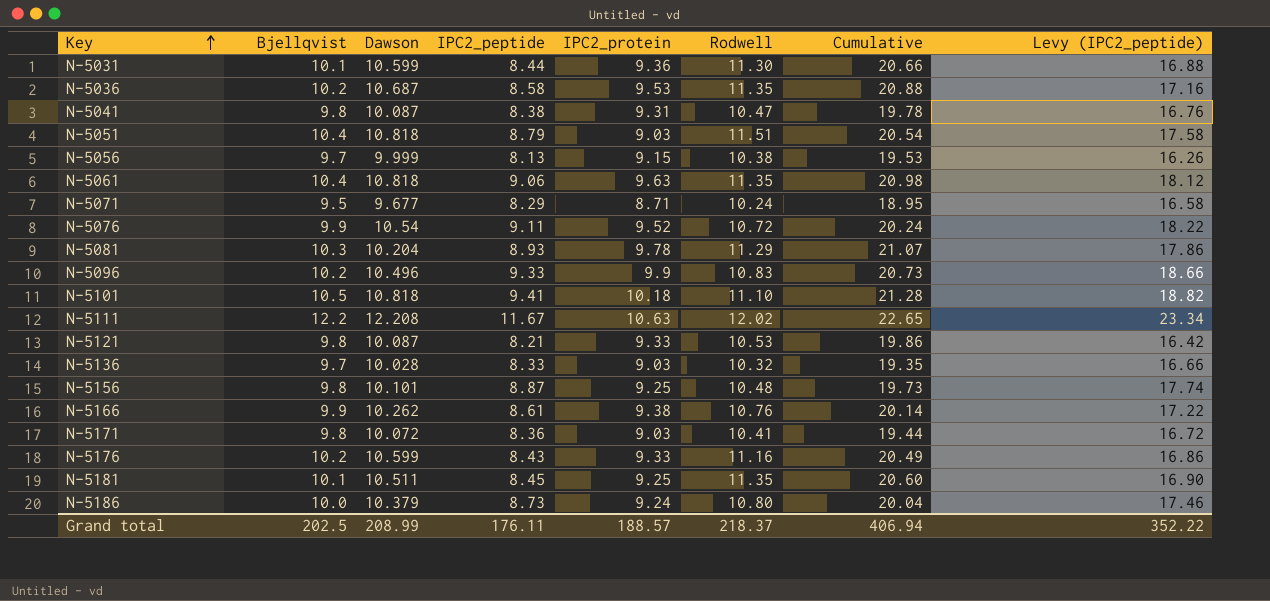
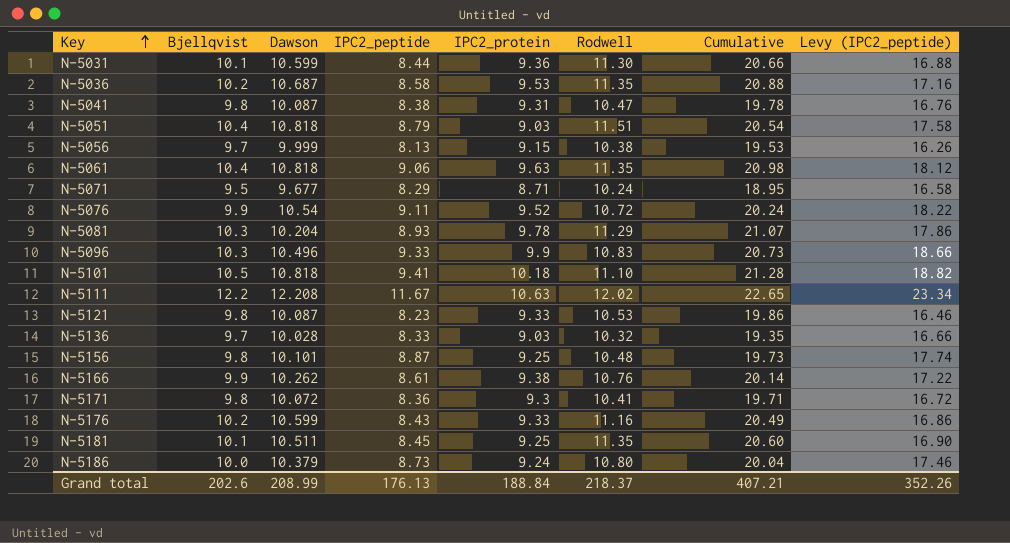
N-5096 | Bjellqvist: 10.2 -> 10.3
N-5121 | IPC2_peptide: 8.21 -> 8.23
N-5121 | Levy (IPC2_peptide): 16.42 -> 16.46
N-5171 | IPC2_protein: 9.03 -> 9.3
N-5171 | Cumulative: 19.44 -> 19.71
Grand total | Bjellqvist: 202.5 -> 202.6
Grand total | IPC2_peptide: 176.11 -> 176.13
Grand total | IPC2_protein: 188.57 -> 188.84
Grand total | Cumulative: 406.94 -> 407.21
Grand total | Levy (IPC2_peptide): 352.22 -> 352.26

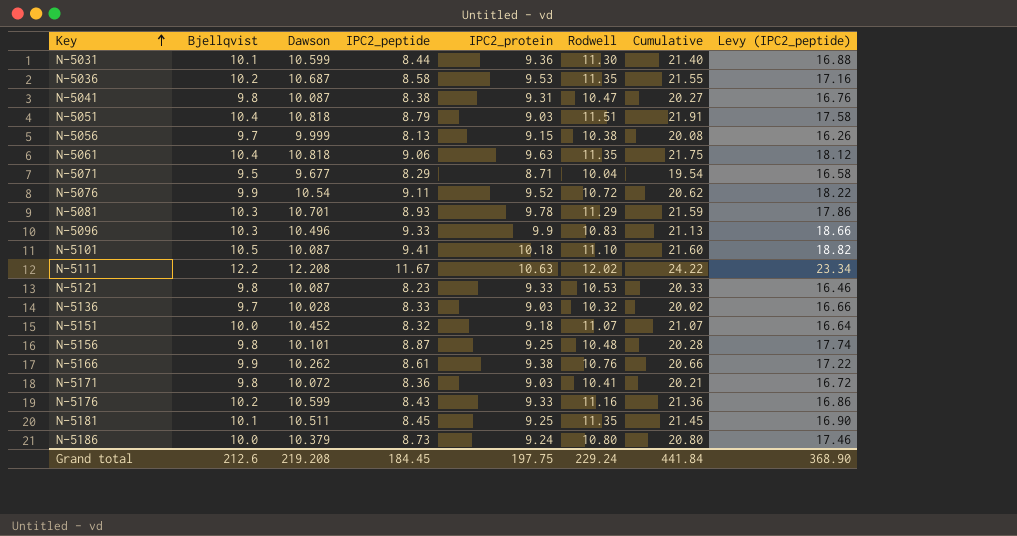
column Cumulative | formula: [IPC2_protein] + [Rodwell] -> [Bjellqvist] + [Rodwell]
N-5071 | Rodwell: 10.24 -> 10.04
N-5081 | Dawson: 10.204 -> 10.701
N-5101 | Dawson: 10.818 -> 10.087
row N-5151: none -> 10.0 | 10.452 | 8.32 | 9.18 | 11.07 | 21.07 | 16.64
N-5171 | IPC2_protein: 9.3 -> 9.03
Grand total | Bjellqvist: 202.6 -> 212.6
Grand total | Dawson: 208.99 -> 219.208
Grand total | IPC2_peptide: 176.13 -> 184.45
Grand total | IPC2_protein: 188.84 -> 197.75
Grand total | Rodwell: 218.37 -> 229.24
Grand total | Cumulative: 407.21 -> 441.84
Grand total | Levy (IPC2_peptide): 352.26 -> 368.90

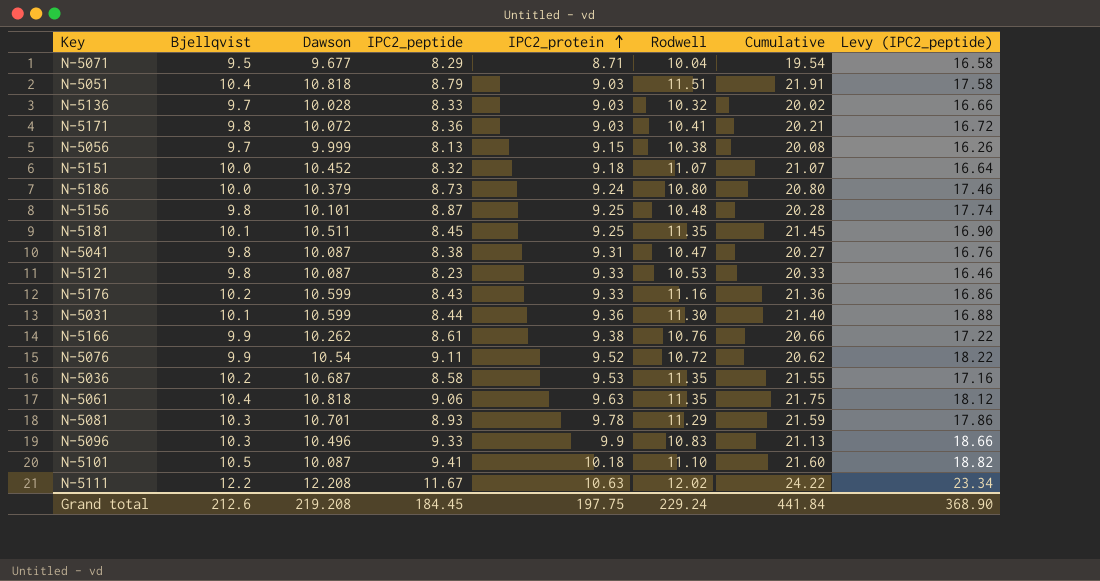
row order: Key ascending -> IPC2_protein ascending

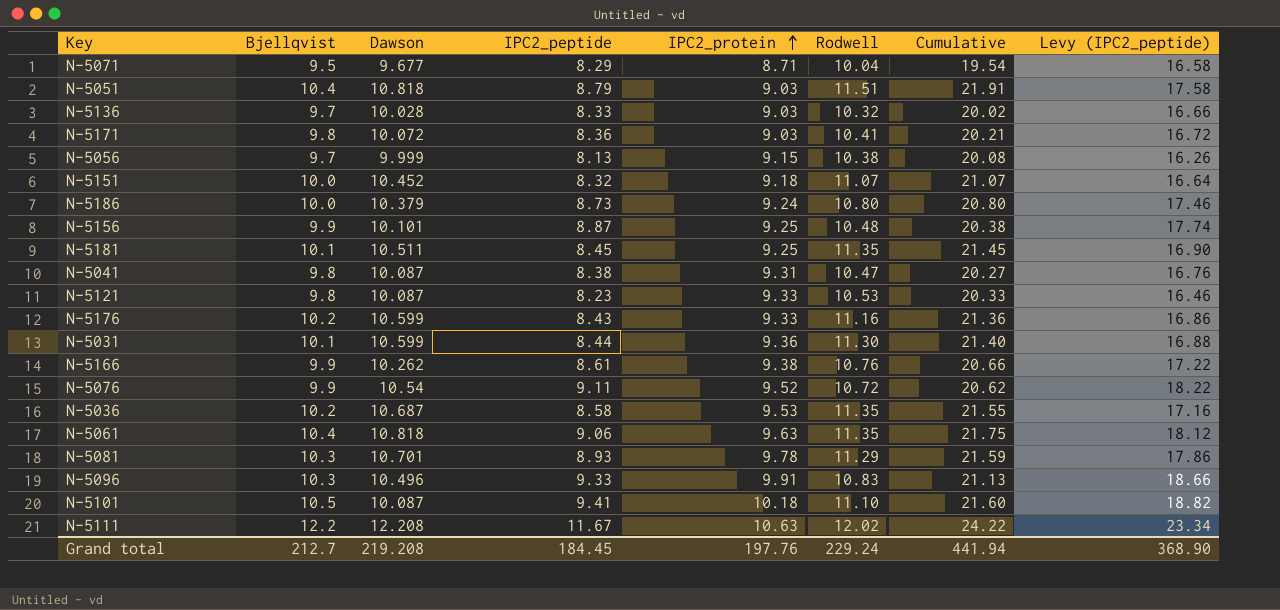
N-5156 | Bjellqvist: 9.8 -> 9.9
N-5156 | Cumulative: 20.28 -> 20.38
N-5096 | IPC2_protein: 9.9 -> 9.91
Grand total | Bjellqvist: 212.6 -> 212.7
Grand total | IPC2_protein: 197.75 -> 197.76
Grand total | Cumulative: 441.84 -> 441.94

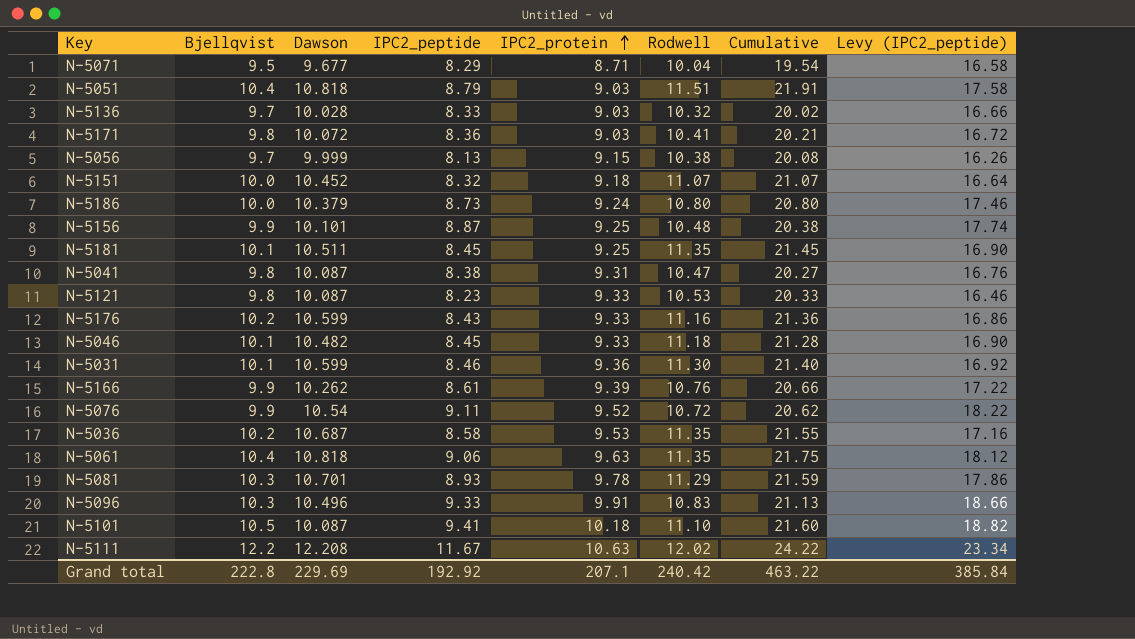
row N-5046: none -> 10.1 | 10.482 | 8.45 | 9.33 | 11.18 | 21.28 | 16.90
N-5031 | IPC2_peptide: 8.44 -> 8.46
N-5031 | Levy (IPC2_peptide): 16.88 -> 16.92
N-5166 | IPC2_protein: 9.38 -> 9.39
Grand total | Bjellqvist: 212.7 -> 222.8
Grand total | Dawson: 219.208 -> 229.69
Grand total | IPC2_peptide: 184.45 -> 192.92
Grand total | IPC2_protein: 197.76 -> 207.1
Grand total | Rodwell: 229.24 -> 240.42
Grand total | Cumulative: 441.94 -> 463.22
Grand total | Levy (IPC2_peptide): 368.90 -> 385.84

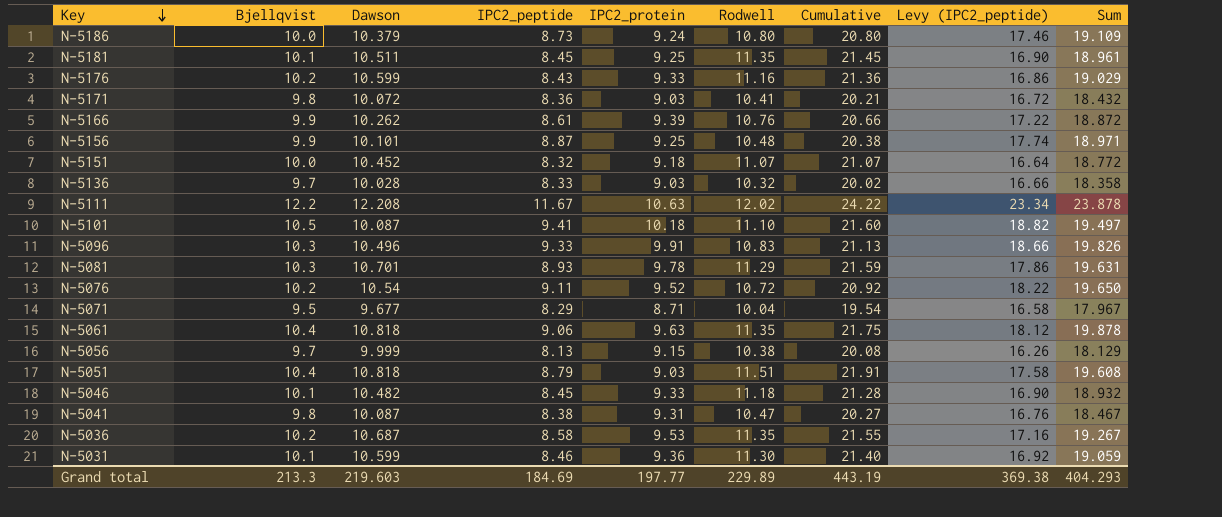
row order: IPC2_protein ascending -> Key descending
column Sum | formula: none -> [Dawson] + [IPC2_peptide]
row N-5121: 9.8 | 10.087 | 8.23 | 9.33 | 10.53 | 20.33 | 16.46 -> none
N-5076 | Bjellqvist: 9.9 -> 10.2
N-5076 | Cumulative: 20.62 -> 20.92
Grand total | Bjellqvist: 222.8 -> 213.3
Grand total | Dawson: 229.69 -> 219.603
Grand total | IPC2_peptide: 192.92 -> 184.69
Grand total | IPC2_protein: 207.1 -> 197.77
Grand total | Rodwell: 240.42 -> 229.89
Grand total | Cumulative: 463.22 -> 443.19
Grand total | Levy (IPC2_peptide): 385.84 -> 369.38

